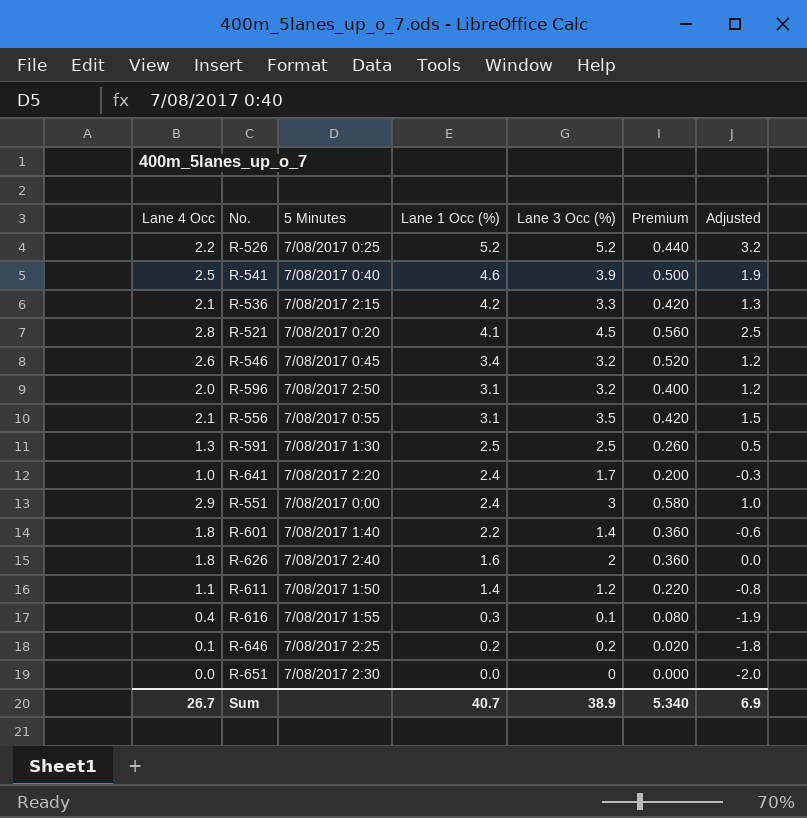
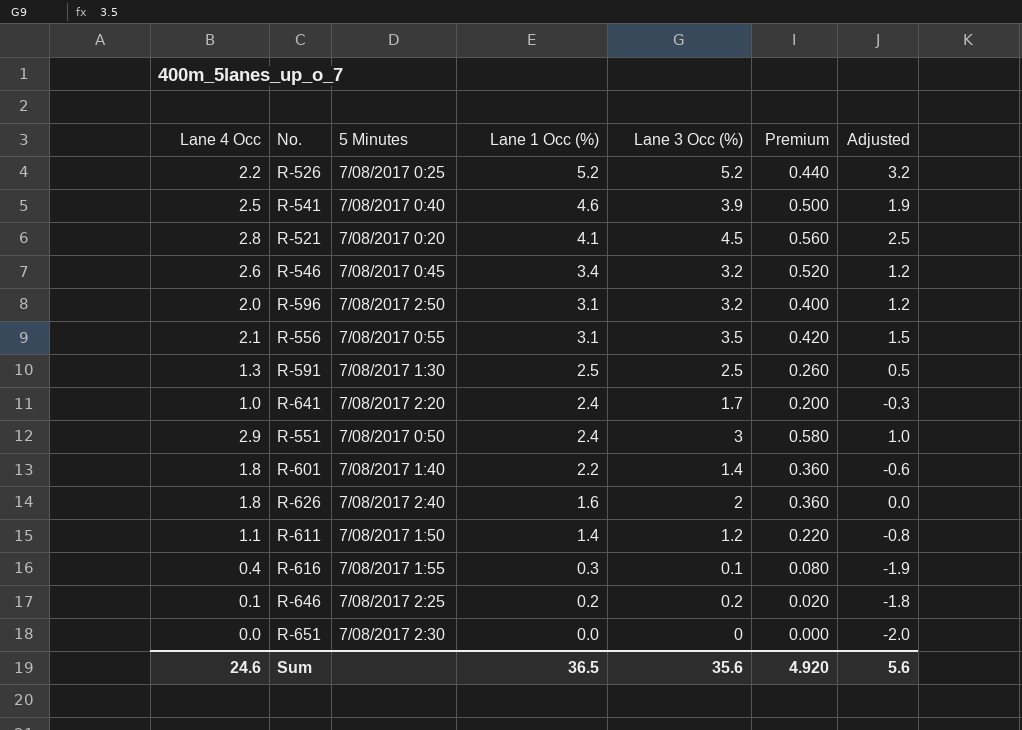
row R-536: 2.1 | 7/08/2017 2:15 | 4.2 | 3.3 | 0.420 | 1.3 -> none
R-551 | 5 Minutes: 7/08/2017 0:00 -> 7/08/2017 0:50
Sum | Lane 4 Occ: 26.7 -> 24.6
Sum | Lane 1 Occ (%): 40.7 -> 36.5
Sum | Lane 3 Occ (%): 38.9 -> 35.6
Sum | Premium: 5.340 -> 4.920
Sum | Adjusted: 6.9 -> 5.6

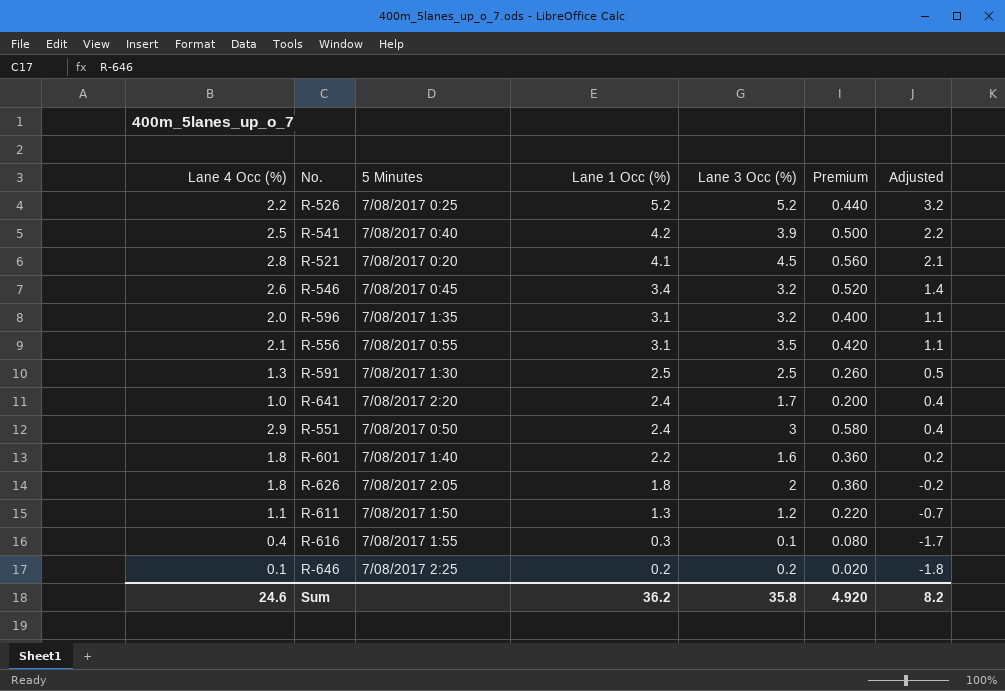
column name: Lane 4 Occ -> Lane 4 Occ (%)
column Adjusted | formula: [Lane 3 Occ (%)] - 2 -> [Lane 1 Occ (%)] - 2
row R-651: 0.0 | 7/08/2017 2:30 | 0.0 | 0 | 0.000 | -2.0 -> none
R-541 | Lane 1 Occ (%): 4.6 -> 4.2
R-596 | 5 Minutes: 7/08/2017 2:50 -> 7/08/2017 1:35
R-601 | Lane 3 Occ (%): 1.4 -> 1.6
R-626 | 5 Minutes: 7/08/2017 2:40 -> 7/08/2017 2:05
R-626 | Lane 1 Occ (%): 1.6 -> 1.8
R-611 | Lane 1 Occ (%): 1.4 -> 1.3
Sum | Lane 1 Occ (%): 36.5 -> 36.2
Sum | Lane 3 Occ (%): 35.6 -> 35.8
Sum | Adjusted: 5.6 -> 8.2

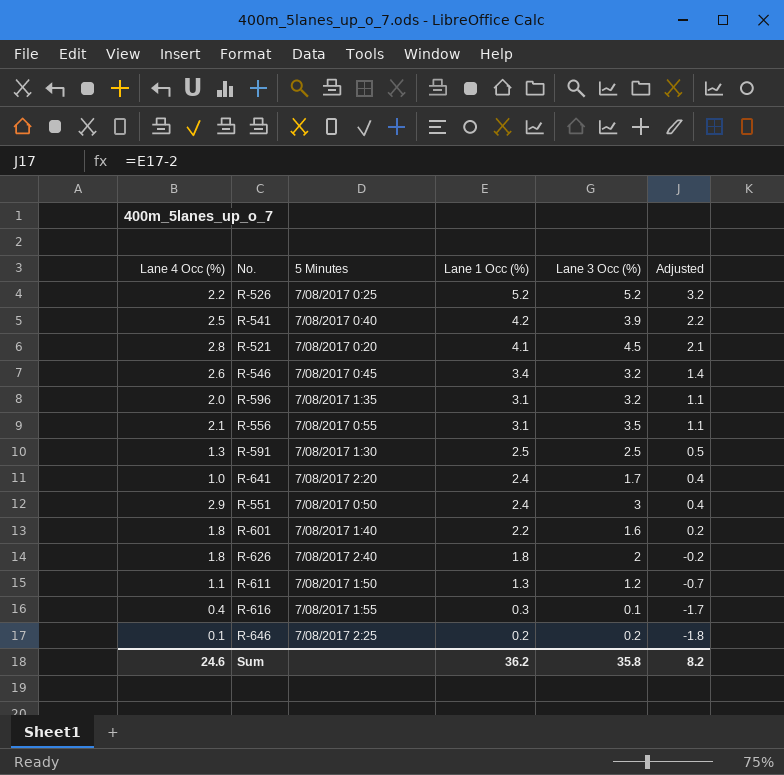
column Premium | formula: [Lane 4 Occ (%)] * 0.2 -> none
R-626 | 5 Minutes: 7/08/2017 2:05 -> 7/08/2017 2:40

